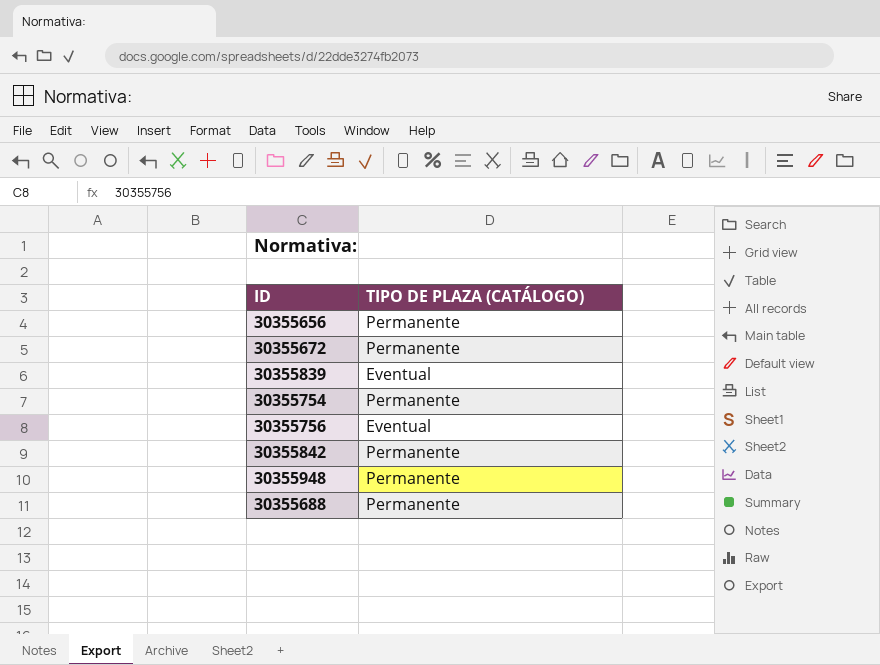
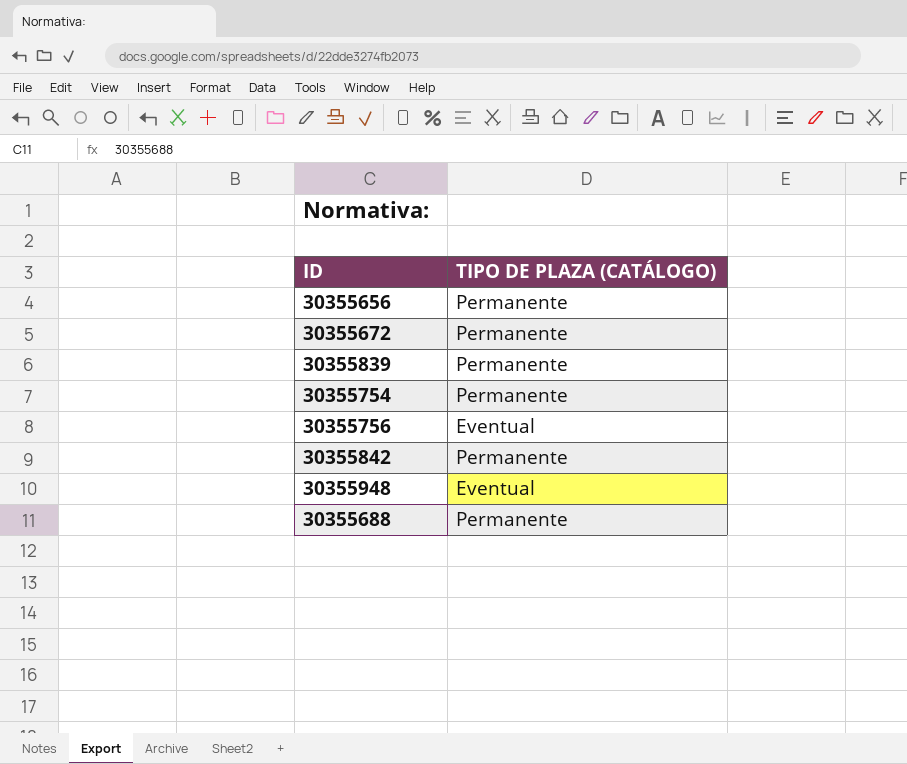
30355839 | TIPO DE PLAZA (CATÁLOGO): Eventual -> Permanente
30355948 | TIPO DE PLAZA (CATÁLOGO): Permanente -> Eventual

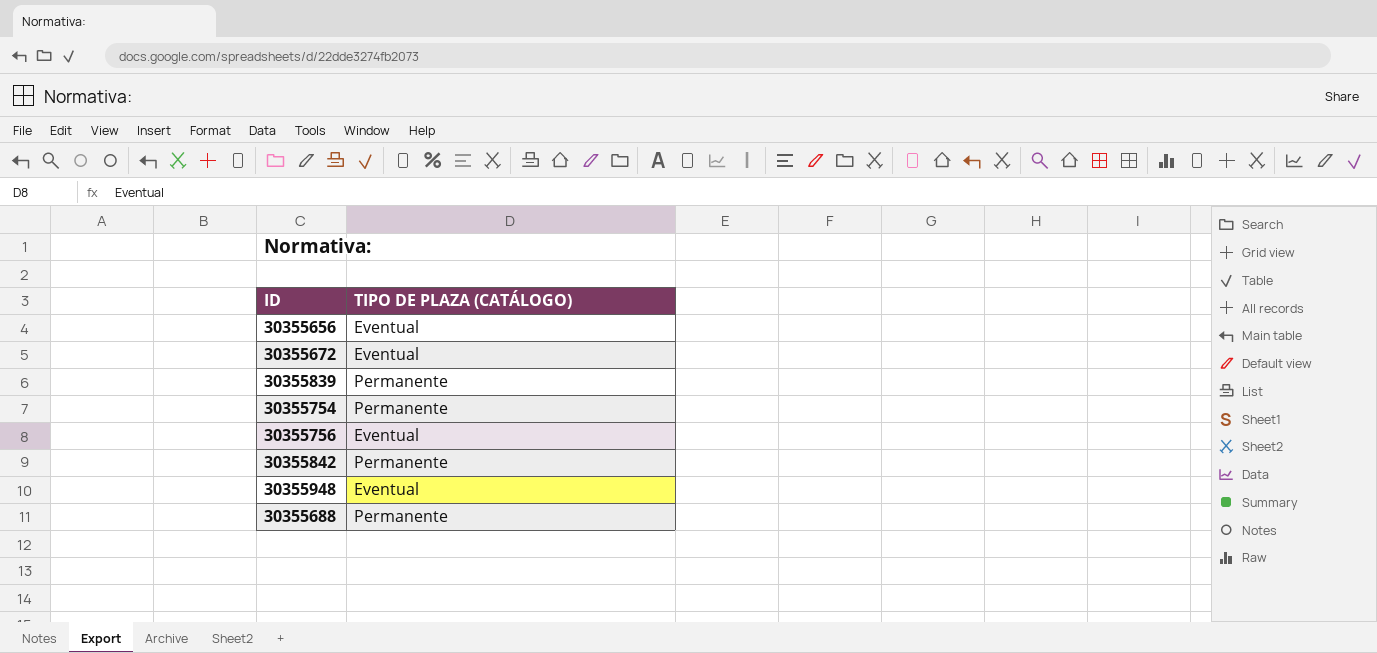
30355656 | TIPO DE PLAZA (CATÁLOGO): Permanente -> Eventual
30355672 | TIPO DE PLAZA (CATÁLOGO): Permanente -> Eventual

